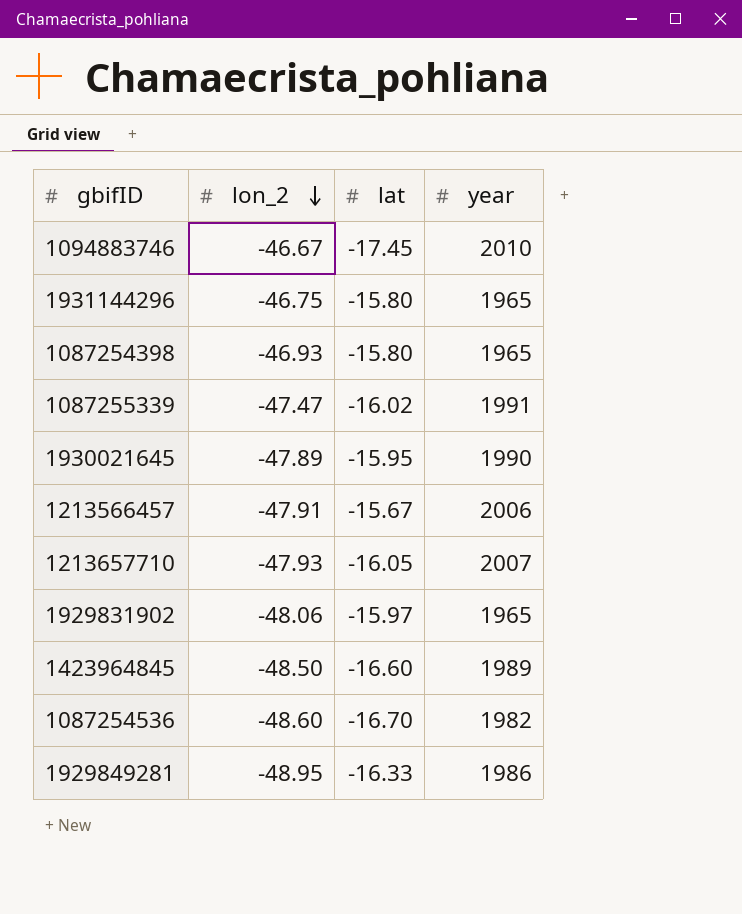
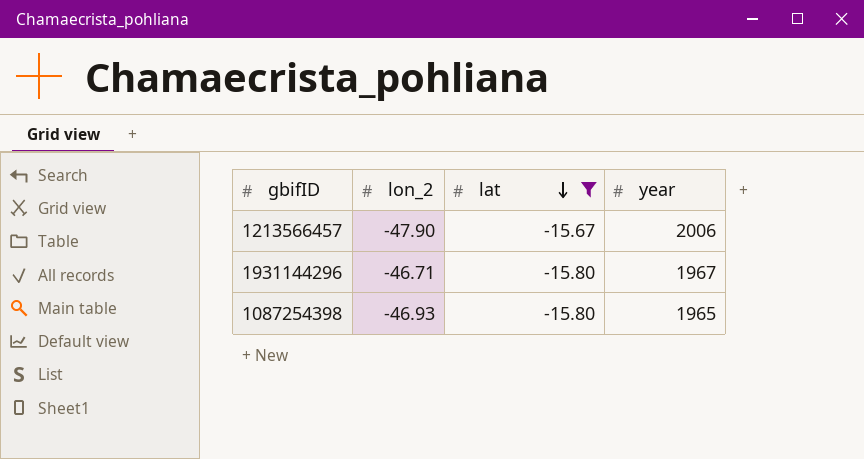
filter: none -> lat >= -15.80
row order: lon_2 descending -> lat descending
1213566457 | lon_2: -47.91 -> -47.90
1931144296 | lon_2: -46.75 -> -46.71
1931144296 | year: 1965 -> 1967

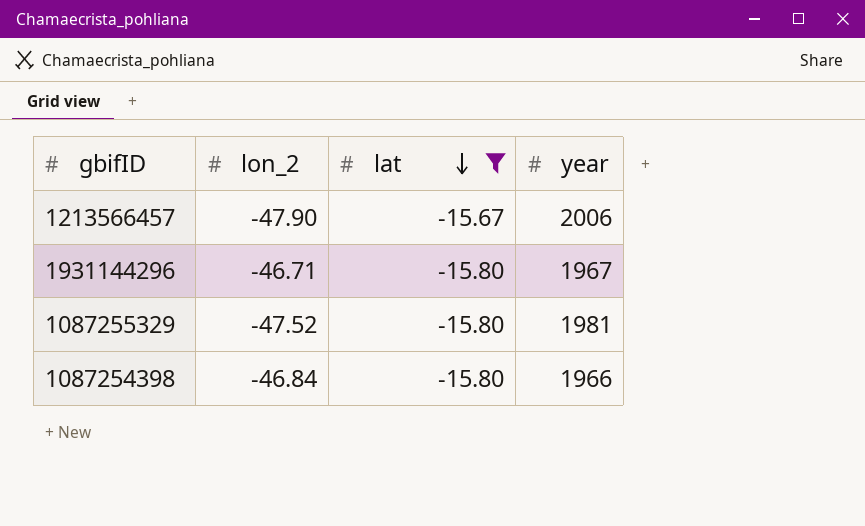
row 1087255329: none -> -47.52 | -15.80 | 1981
1087254398 | lon_2: -46.93 -> -46.84
1087254398 | year: 1965 -> 1966

